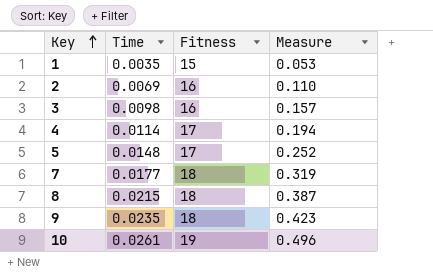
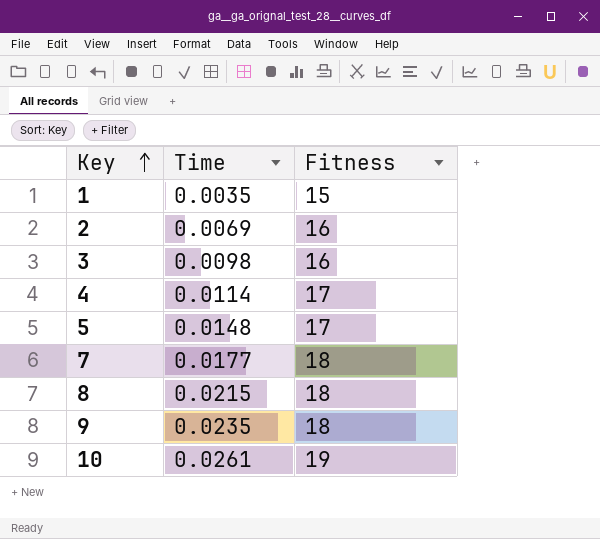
column Measure | formula: [Time] * [Fitness] -> none

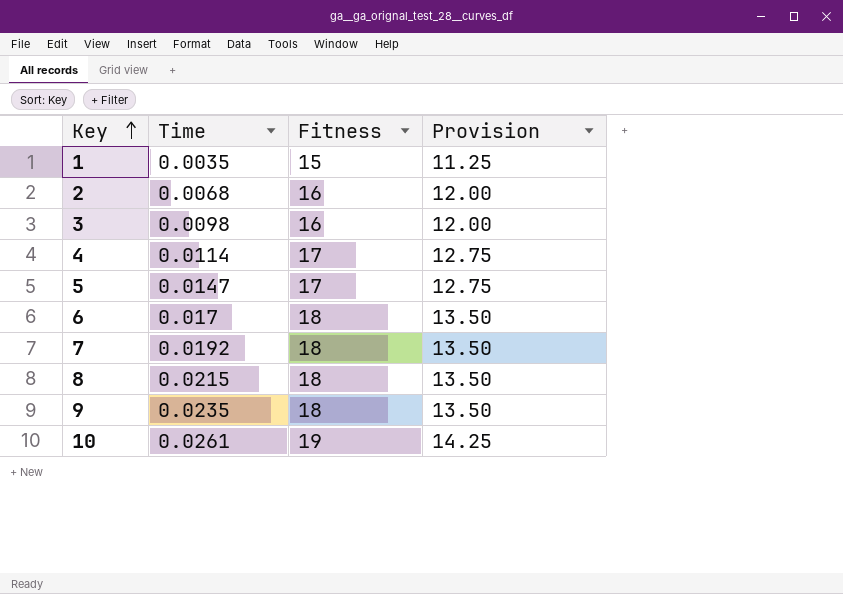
column Provision | formula: none -> [Fitness] * 0.75
2 | Time: 0.0069 -> 0.0068
5 | Time: 0.0148 -> 0.0147
row 6: none -> 0.017 | 18 | 13.50
7 | Time: 0.0177 -> 0.0192

